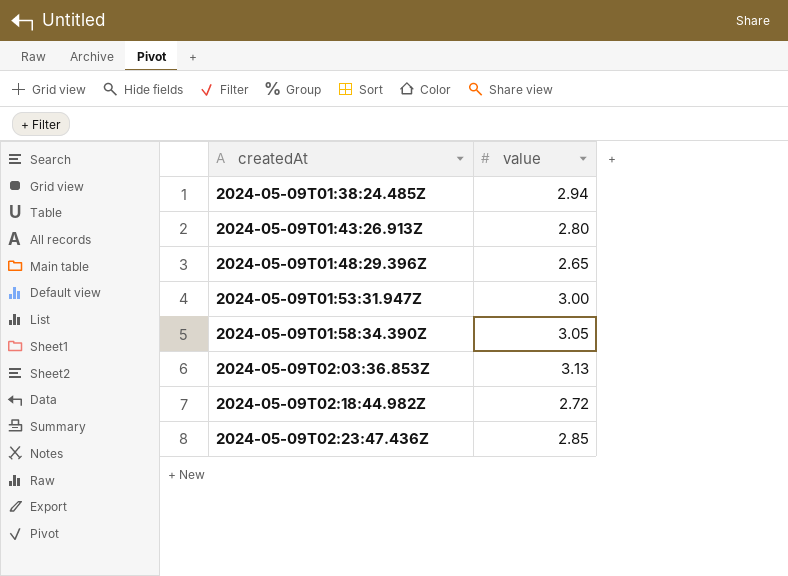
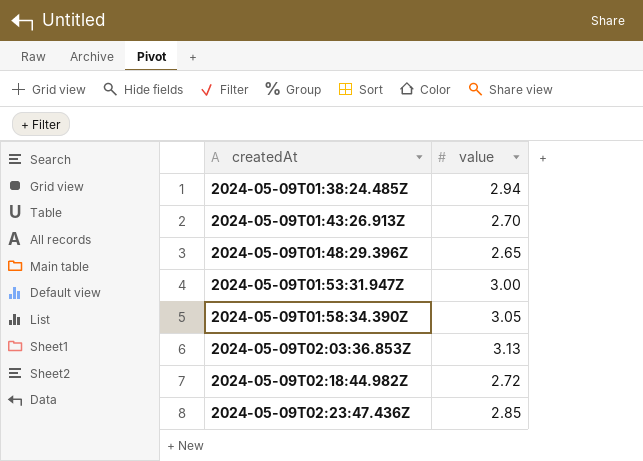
2024-05-09T01:43:26.913Z | value: 2.80 -> 2.70

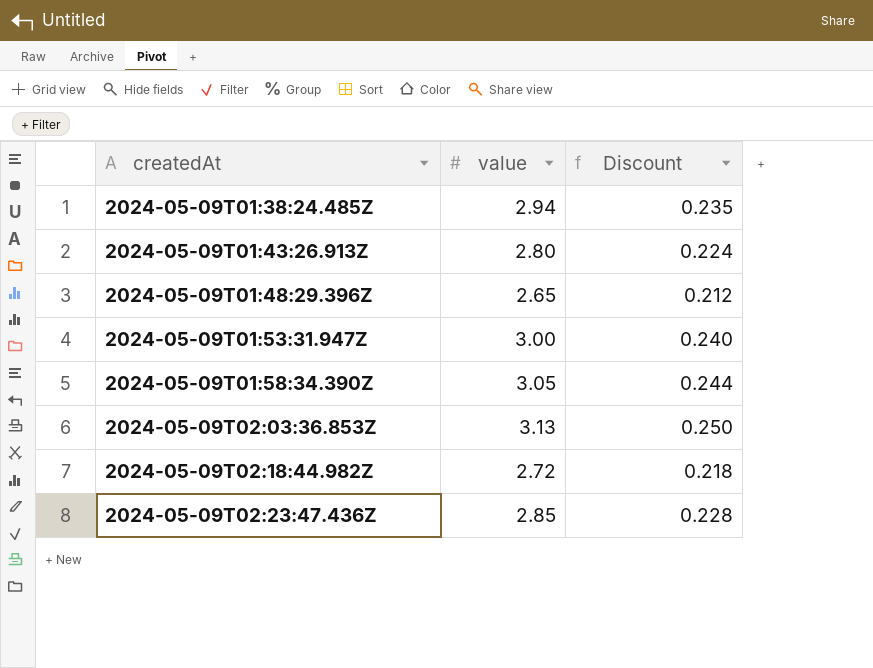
column Discount | formula: none -> [value] * 0.08
2024-05-09T01:43:26.913Z | value: 2.70 -> 2.80

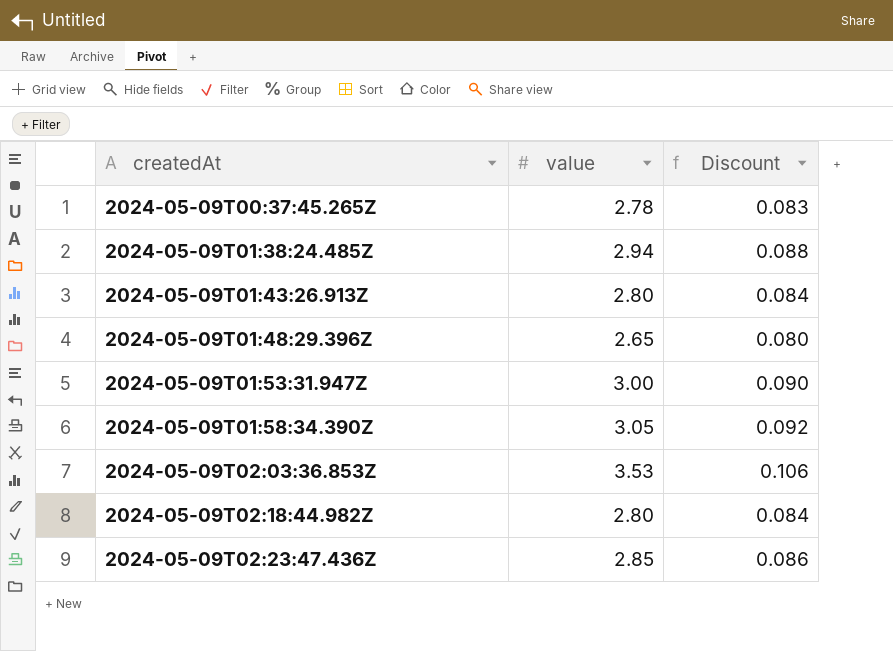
column Discount | formula: [value] * 0.08 -> [value] * 0.03
row 2024-05-09T00:37:45.265Z: none -> 2.78 | 0.083
2024-05-09T02:03:36.853Z | value: 3.13 -> 3.53
2024-05-09T02:18:44.982Z | value: 2.72 -> 2.80

